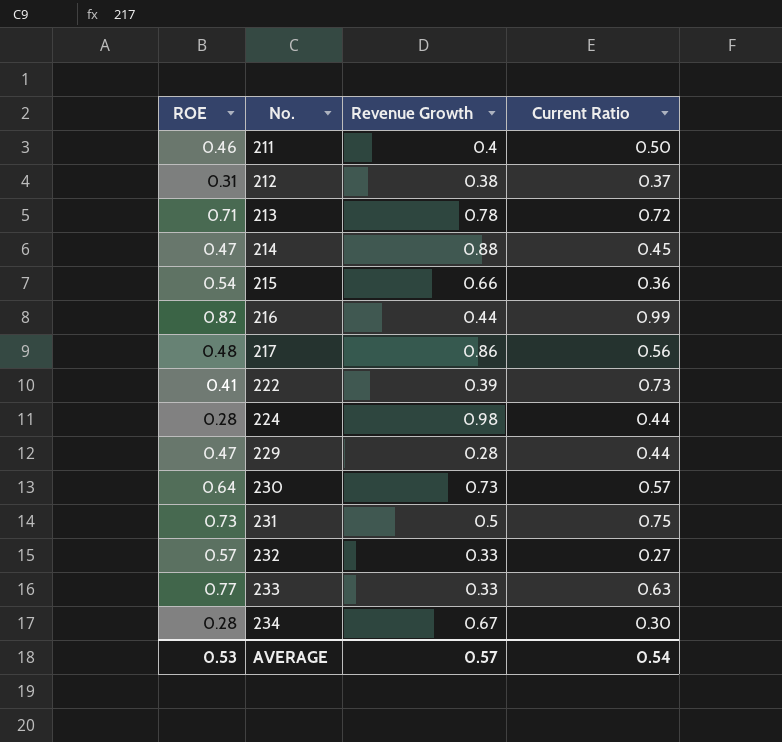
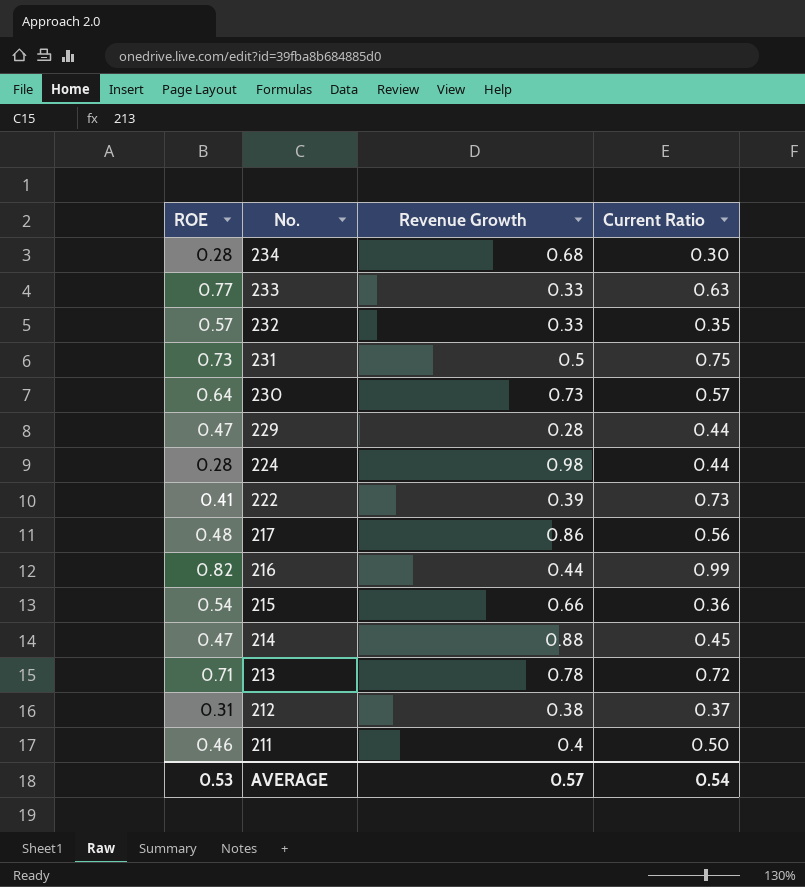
row order: No. ascending -> No. descending
234 | Revenue Growth: 0.67 -> 0.68
232 | Current Ratio: 0.27 -> 0.35

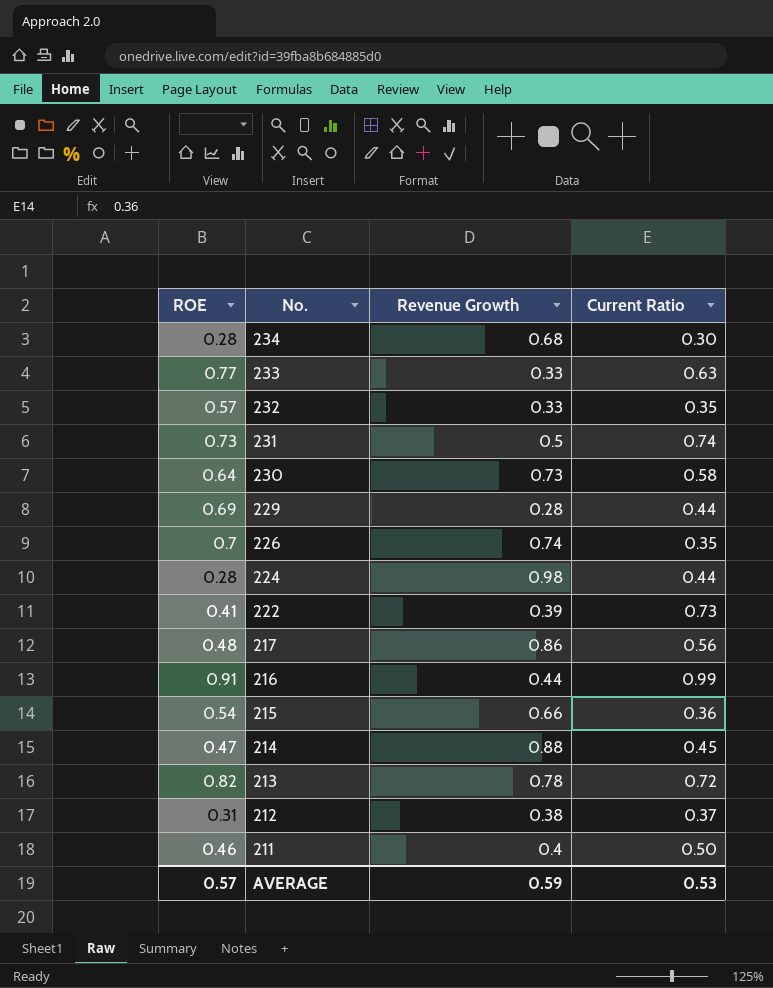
231 | Current Ratio: 0.75 -> 0.74
230 | Current Ratio: 0.57 -> 0.58
229 | ROE: 0.47 -> 0.69
row 226: none -> 0.7 | 0.74 | 0.35
216 | ROE: 0.82 -> 0.91
213 | ROE: 0.71 -> 0.82
AVERAGE | ROE: 0.53 -> 0.57
AVERAGE | Revenue Growth: 0.57 -> 0.59
AVERAGE | Current Ratio: 0.54 -> 0.53

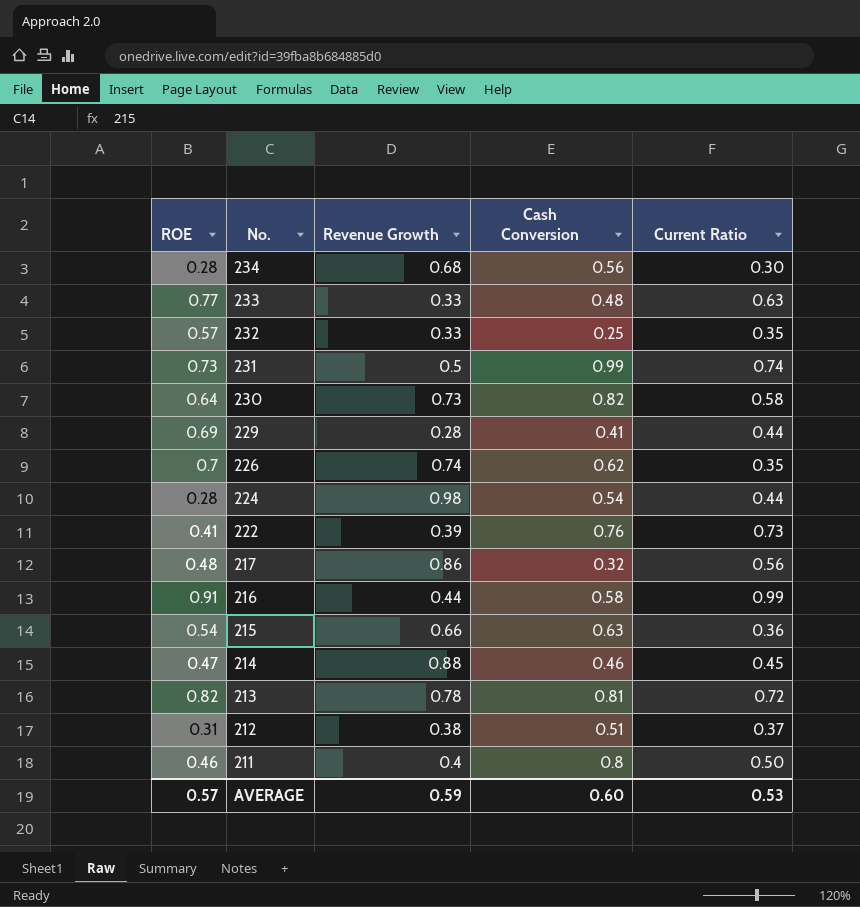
column Cash Conversion | position: none -> 4

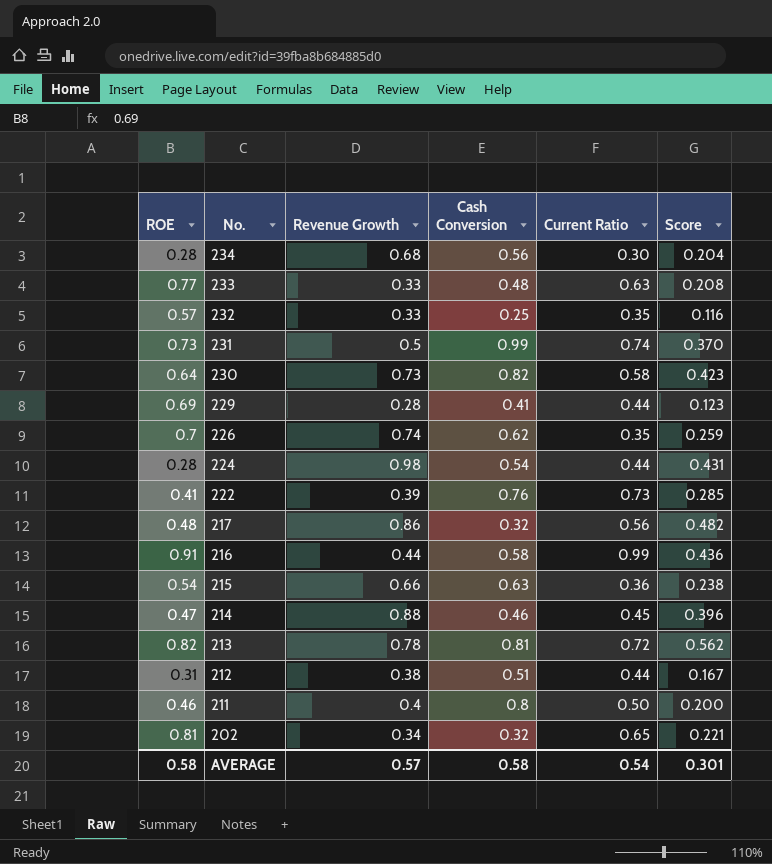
column Score | formula: none -> [Revenue Growth] * [Current Ratio]
212 | Current Ratio: 0.37 -> 0.44
row 202: none -> 0.81 | 0.34 | 0.32 | 0.65 | 0.221
AVERAGE | ROE: 0.57 -> 0.58
AVERAGE | Revenue Growth: 0.59 -> 0.57
AVERAGE | Cash Conversion: 0.60 -> 0.58
AVERAGE | Current Ratio: 0.53 -> 0.54

